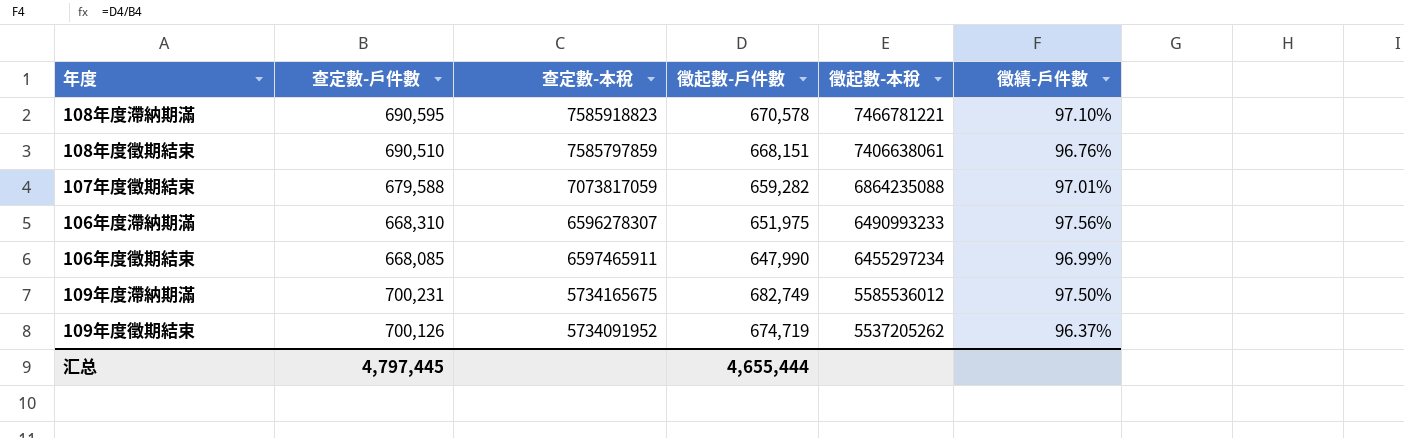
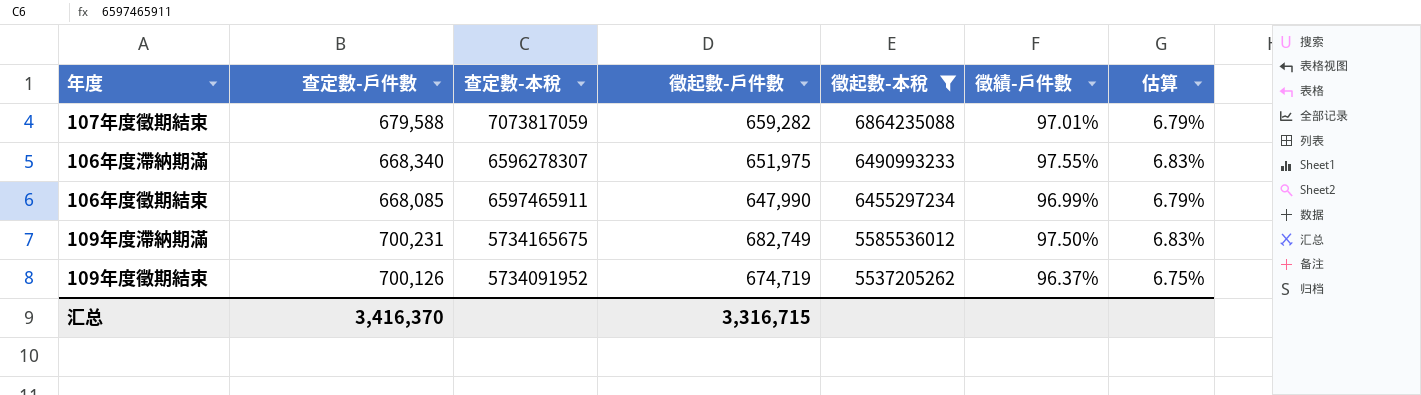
filter: none -> 徵起數-本稅 <= 6864235088
column 估算 | formula: none -> [徵績-戶件數] * 0.07
106年度滯納期滿 | 查定數-戶件數: 668,310 -> 668,340
106年度滯納期滿 | 徵績-戶件數: 97.56% -> 97.55%
汇总 | 查定數-戶件數: 4,797,445 -> 3,416,370
汇总 | 徵起數-戶件數: 4,655,444 -> 3,316,715

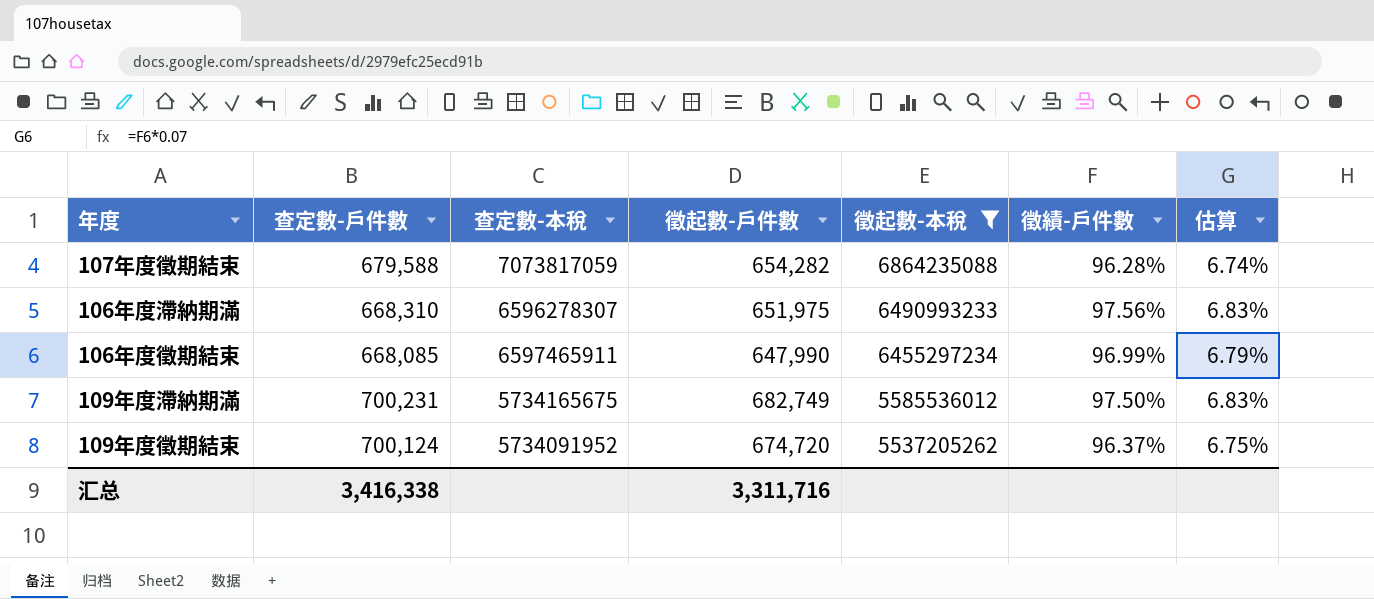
107年度徵期結束 | 徵起數-戶件數: 659,282 -> 654,282
107年度徵期結束 | 徵績-戶件數: 97.01% -> 96.28%
107年度徵期結束 | 估算: 6.79% -> 6.74%
106年度滯納期滿 | 查定數-戶件數: 668,340 -> 668,310
106年度滯納期滿 | 徵績-戶件數: 97.55% -> 97.56%
109年度徵期結束 | 查定數-戶件數: 700,126 -> 700,124
109年度徵期結束 | 徵起數-戶件數: 674,719 -> 674,720
汇总 | 查定數-戶件數: 3,416,370 -> 3,416,338
汇总 | 徵起數-戶件數: 3,316,715 -> 3,311,716

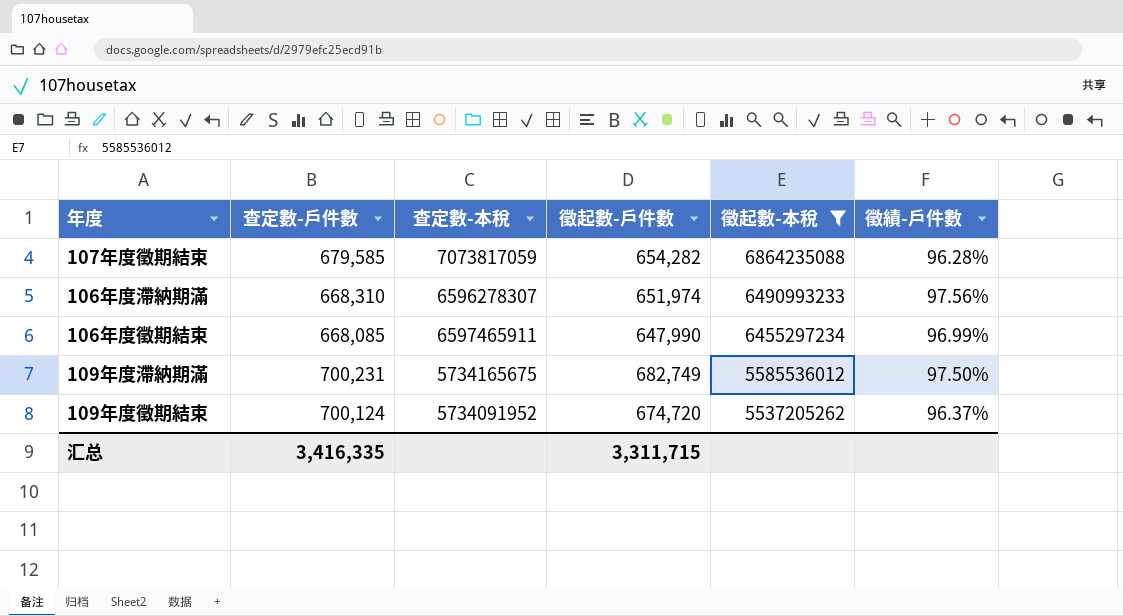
column 估算 | formula: [徵績-戶件數] * 0.07 -> none
107年度徵期結束 | 查定數-戶件數: 679,588 -> 679,585
106年度滯納期滿 | 徵起數-戶件數: 651,975 -> 651,974
汇总 | 查定數-戶件數: 3,416,338 -> 3,416,335
汇总 | 徵起數-戶件數: 3,311,716 -> 3,311,715

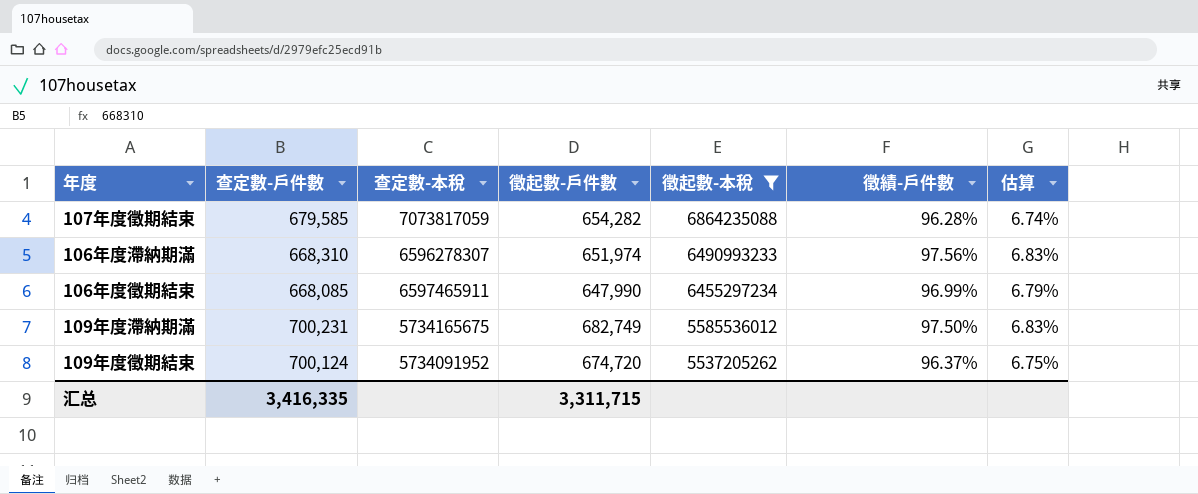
column 估算 | formula: none -> [徵績-戶件數] * 0.07

